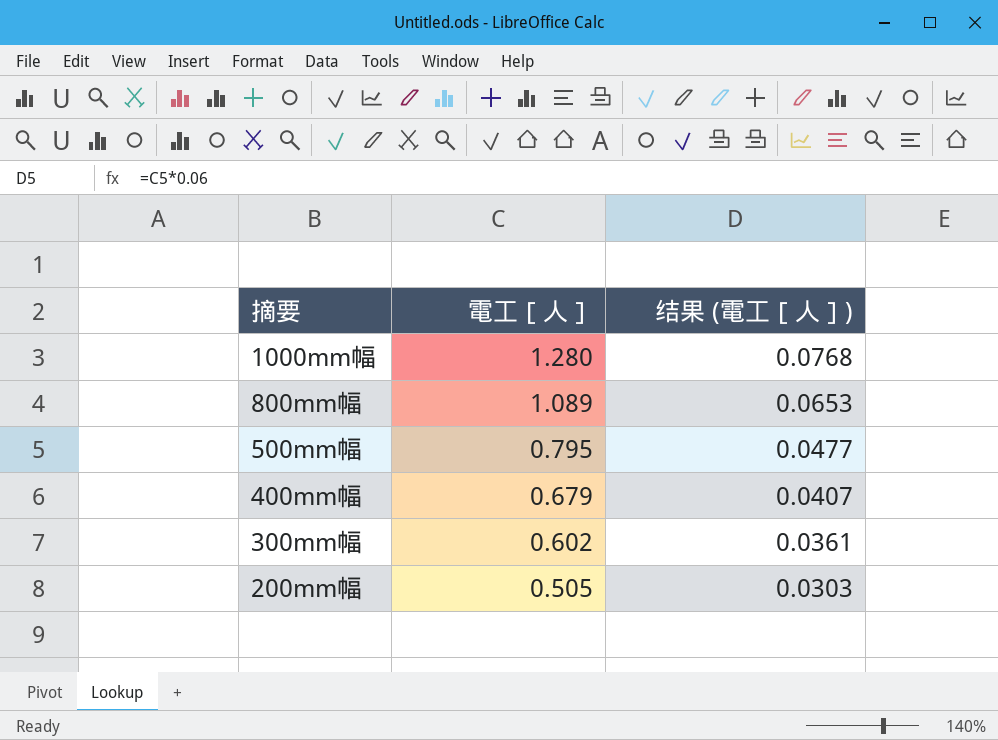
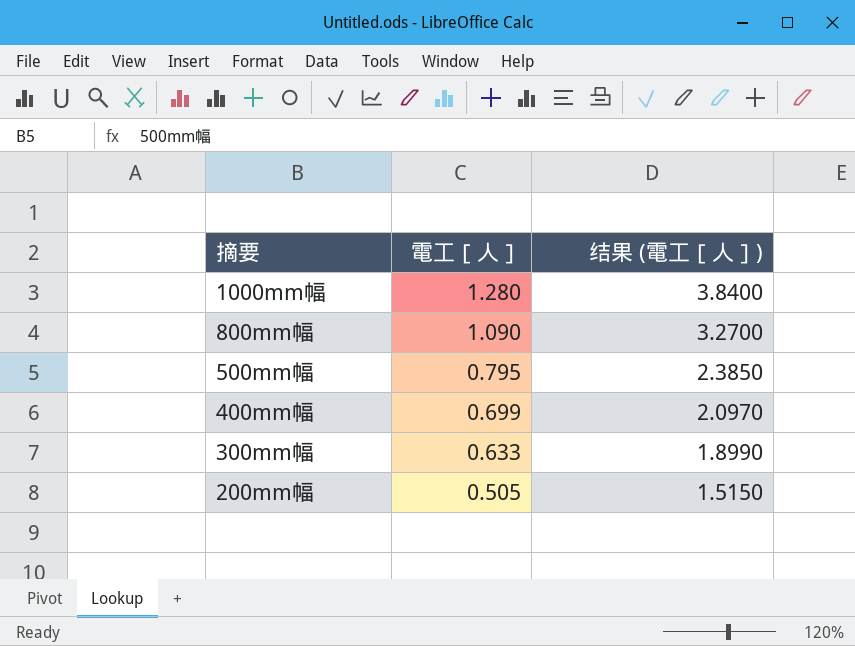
column 结果 (電工［人］) | formula: [電工［人］] * 0.06 -> [電工［人］] * 3
800mm幅 | 電工［人］: 1.089 -> 1.090
400mm幅 | 電工［人］: 0.679 -> 0.699
300mm幅 | 電工［人］: 0.602 -> 0.633

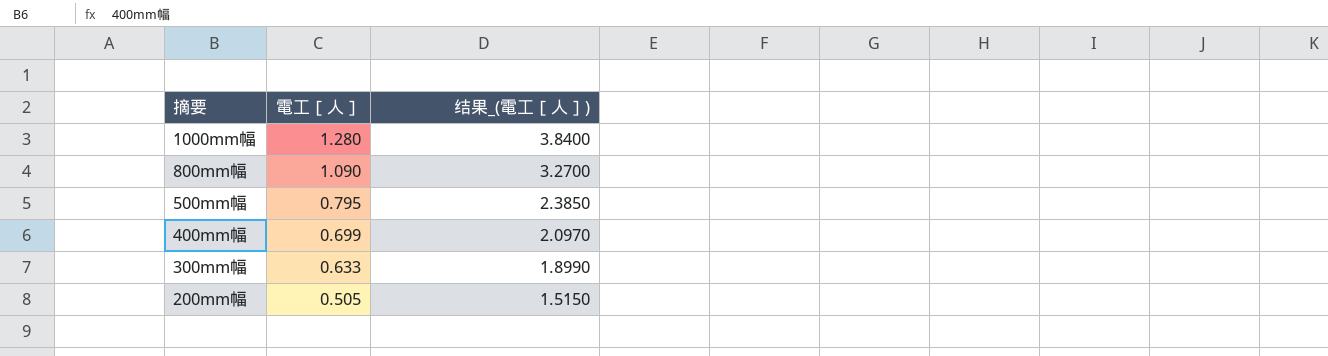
column name: 结果 (電工［人］) -> 结果_(電工［人］)

